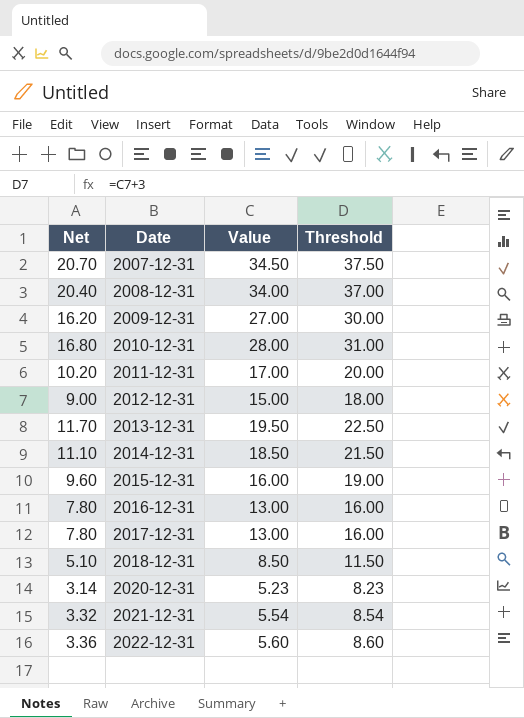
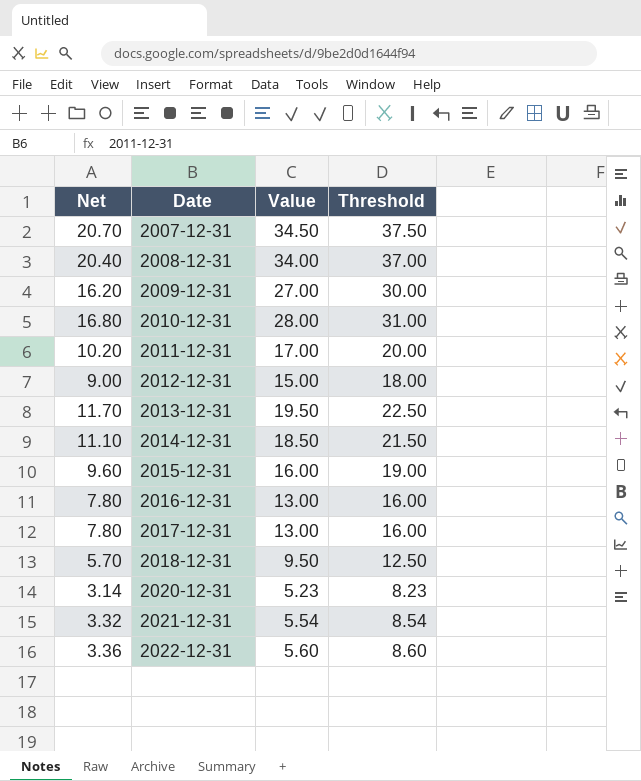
2018-12-31 | Net: 5.10 -> 5.70
2018-12-31 | Value: 8.50 -> 9.50
2018-12-31 | Threshold: 11.50 -> 12.50

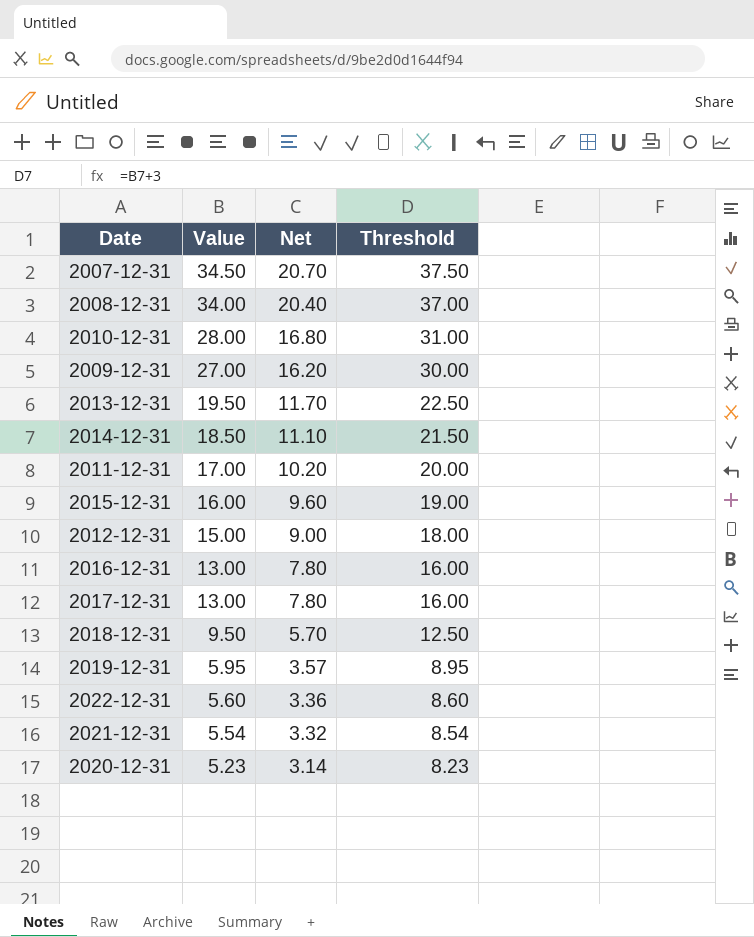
row order: Date ascending -> Value descending
column Net | position: 1 -> 3
row 2019-12-31: none -> 5.95 | 3.57 | 8.95

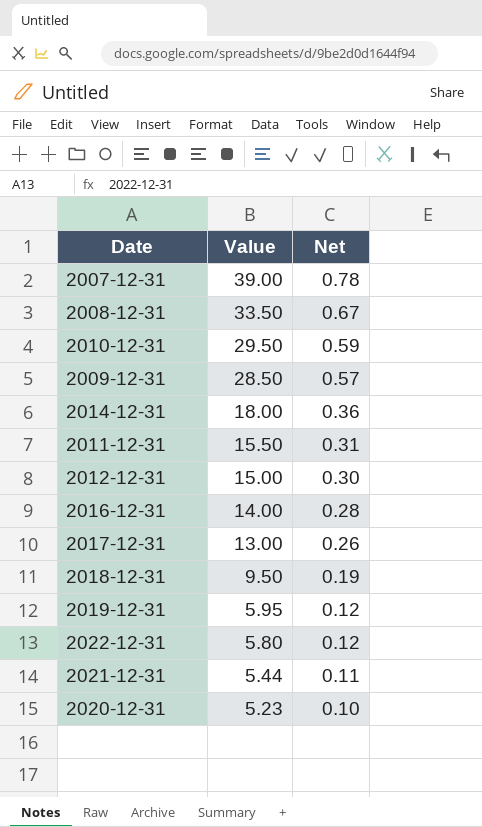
column Threshold | formula: [Value] + 3 -> none
column Net | formula: [Value] * 0.6 -> [Value] * 0.02
row 2013-12-31: 19.50 | 11.70 | 22.50 -> none
row 2015-12-31: 16.00 | 9.60 | 19.00 -> none
2007-12-31 | Value: 34.50 -> 39.00
2008-12-31 | Value: 34.00 -> 33.50
2010-12-31 | Value: 28.00 -> 29.50
2009-12-31 | Value: 27.00 -> 28.50
2014-12-31 | Value: 18.50 -> 18.00
2011-12-31 | Value: 17.00 -> 15.50
2016-12-31 | Value: 13.00 -> 14.00
2022-12-31 | Value: 5.60 -> 5.80
2021-12-31 | Value: 5.54 -> 5.44

